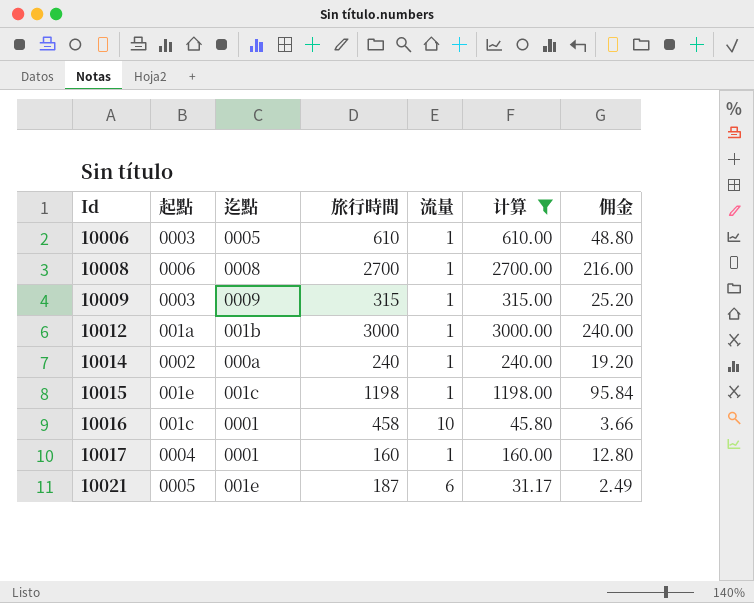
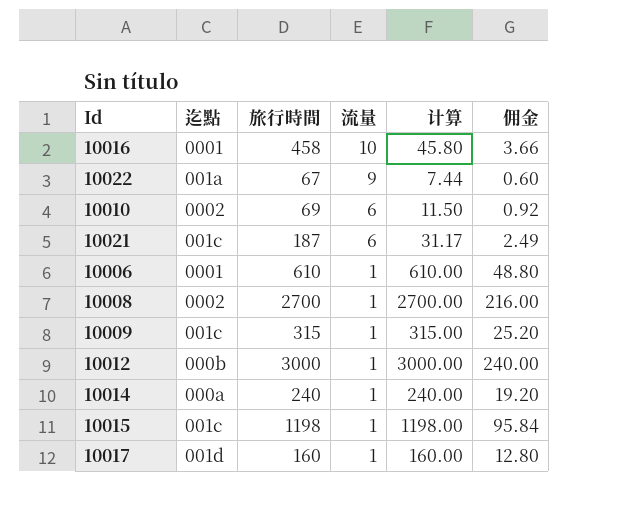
filter: 计算 >= 31.17 -> none
row order: Id ascending -> 流量 descending
column 起點 | position: 2 -> none
10021 | 迄點: 001e -> 001c
10006 | 迄點: 0005 -> 0001
10008 | 迄點: 0008 -> 0002
10009 | 迄點: 0009 -> 001c
10012 | 迄點: 001b -> 000b
10017 | 迄點: 0001 -> 001d

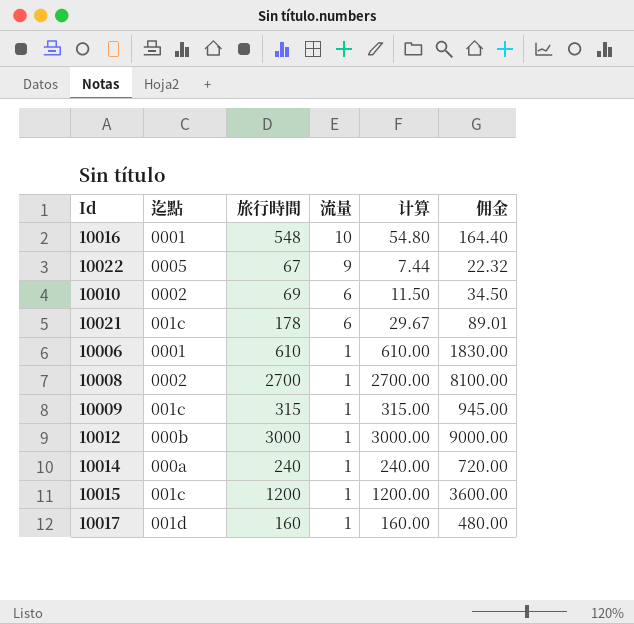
column 佣金 | formula: [计算] * 0.08 -> [计算] * 3
10016 | 旅行時間: 458 -> 548
10016 | 计算: 45.80 -> 54.80
10022 | 迄點: 001a -> 0005
10021 | 旅行時間: 187 -> 178
10021 | 计算: 31.17 -> 29.67
10015 | 旅行時間: 1198 -> 1200
10015 | 计算: 1198.00 -> 1200.00

